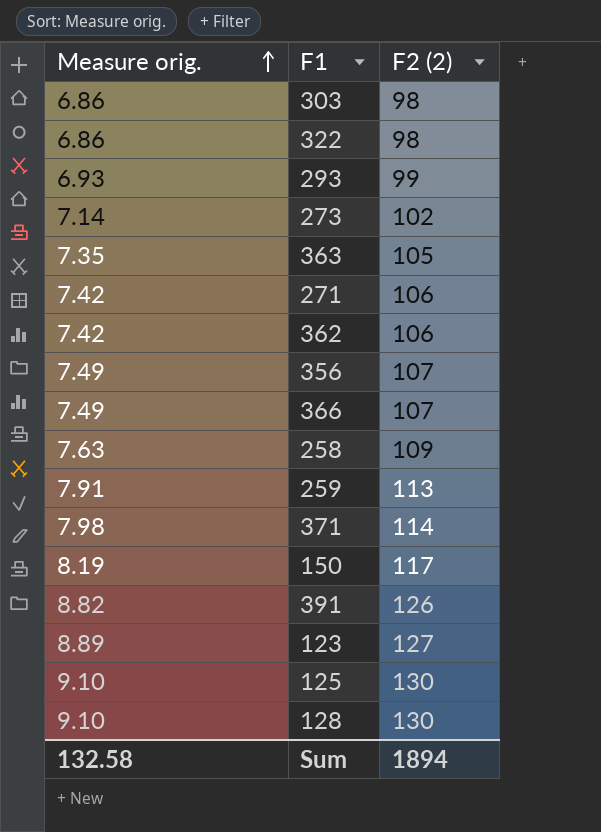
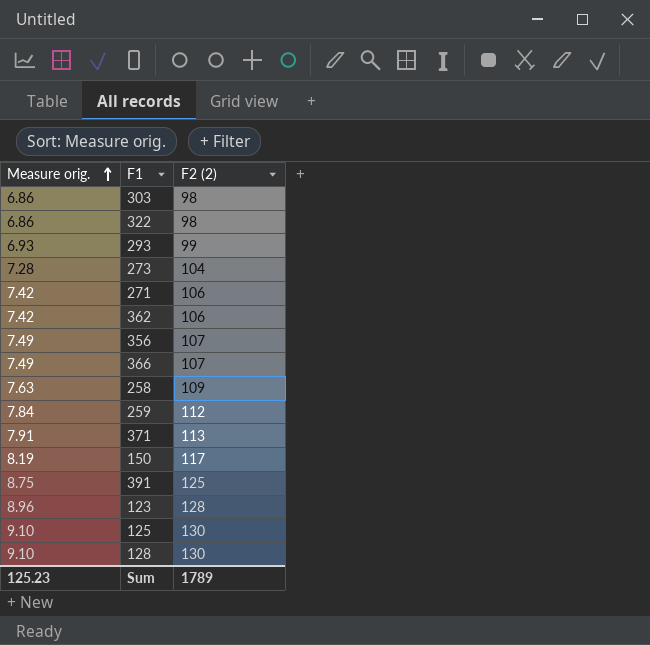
row 363: 7.35 | 105 -> none
273 | Measure orig.: 7.14 -> 7.28
273 | F2 (2): 102 -> 104
259 | Measure orig.: 7.91 -> 7.84
259 | F2 (2): 113 -> 112
371 | Measure orig.: 7.98 -> 7.91
371 | F2 (2): 114 -> 113
391 | Measure orig.: 8.82 -> 8.75
391 | F2 (2): 126 -> 125
123 | Measure orig.: 8.89 -> 8.96
123 | F2 (2): 127 -> 128
Sum | Measure orig.: 132.58 -> 125.23
Sum | F2 (2): 1894 -> 1789

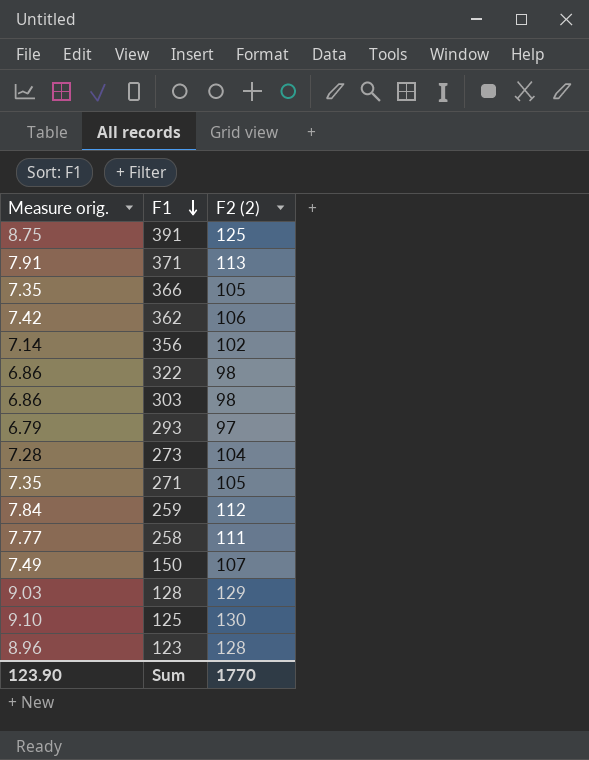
row order: Measure orig. ascending -> F1 descending
366 | Measure orig.: 7.49 -> 7.35
366 | F2 (2): 107 -> 105
356 | Measure orig.: 7.49 -> 7.14
356 | F2 (2): 107 -> 102
293 | Measure orig.: 6.93 -> 6.79
293 | F2 (2): 99 -> 97
271 | Measure orig.: 7.42 -> 7.35
271 | F2 (2): 106 -> 105
258 | Measure orig.: 7.63 -> 7.77
258 | F2 (2): 109 -> 111
150 | Measure orig.: 8.19 -> 7.49
150 | F2 (2): 117 -> 107
128 | Measure orig.: 9.10 -> 9.03
128 | F2 (2): 130 -> 129
Sum | Measure orig.: 125.23 -> 123.90
Sum | F2 (2): 1789 -> 1770

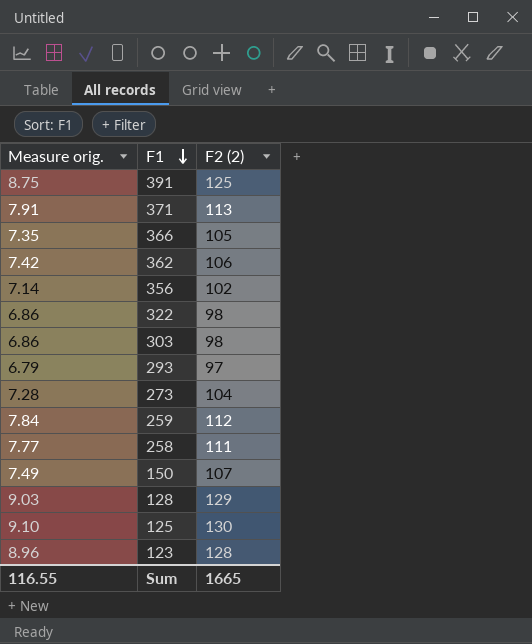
row 271: 7.35 | 105 -> none
Sum | Measure orig.: 123.90 -> 116.55
Sum | F2 (2): 1770 -> 1665

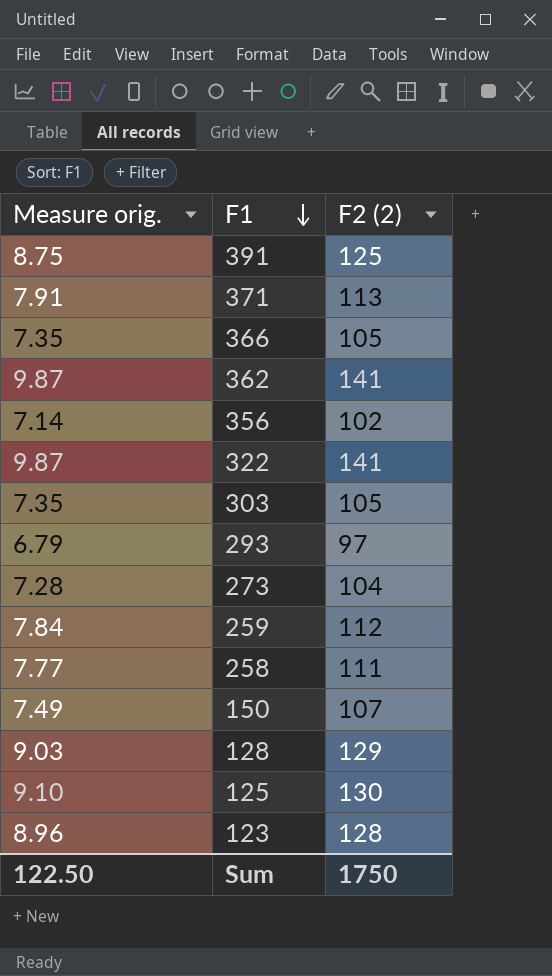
362 | Measure orig.: 7.42 -> 9.87
362 | F2 (2): 106 -> 141
322 | Measure orig.: 6.86 -> 9.87
322 | F2 (2): 98 -> 141
303 | Measure orig.: 6.86 -> 7.35
303 | F2 (2): 98 -> 105
Sum | Measure orig.: 116.55 -> 122.50
Sum | F2 (2): 1665 -> 1750

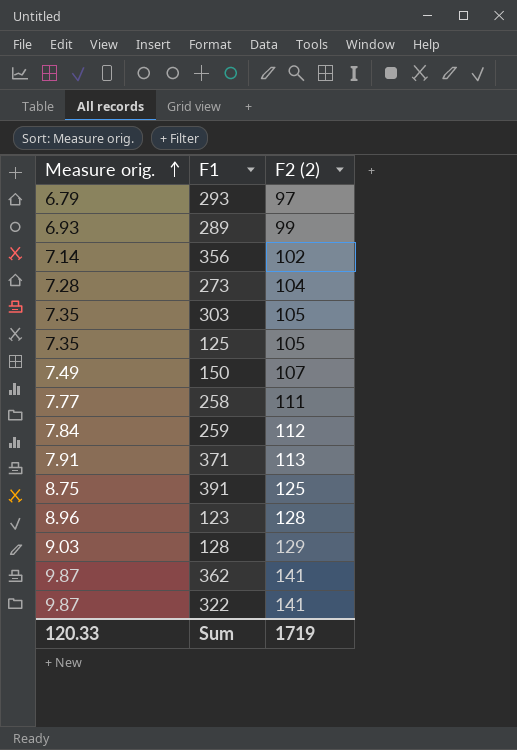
row order: F1 descending -> Measure orig. ascending
row 366: 7.35 | 105 -> none
row 289: none -> 6.93 | 99
125 | Measure orig.: 9.10 -> 7.35
125 | F2 (2): 130 -> 105
Sum | Measure orig.: 122.50 -> 120.33
Sum | F2 (2): 1750 -> 1719

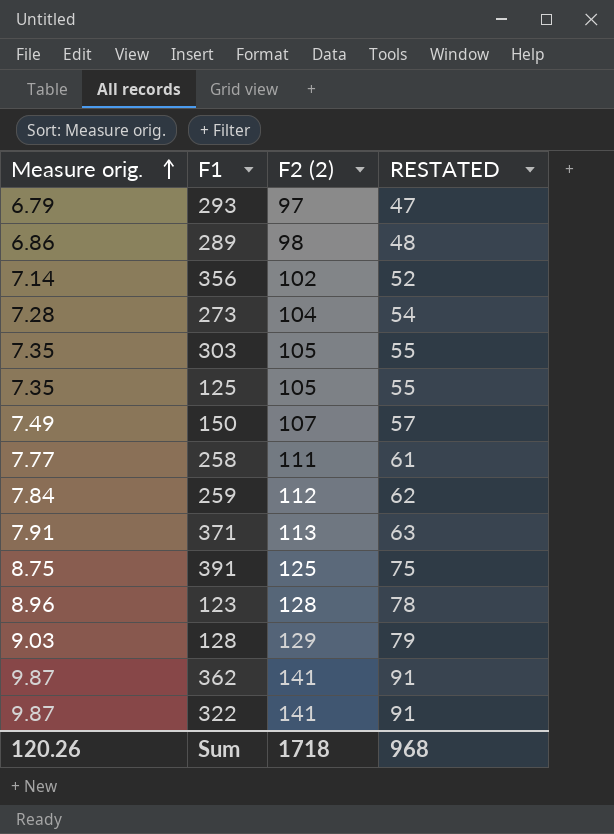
column RESTATED | formula: none -> [F2 (2)] - 50
289 | Measure orig.: 6.93 -> 6.86
289 | F2 (2): 99 -> 98
Sum | Measure orig.: 120.33 -> 120.26
Sum | F2 (2): 1719 -> 1718

